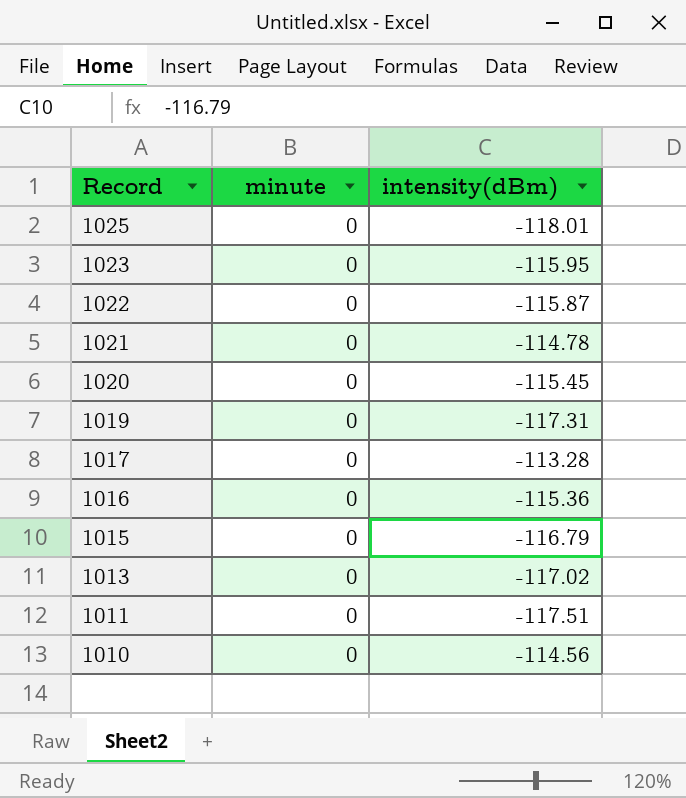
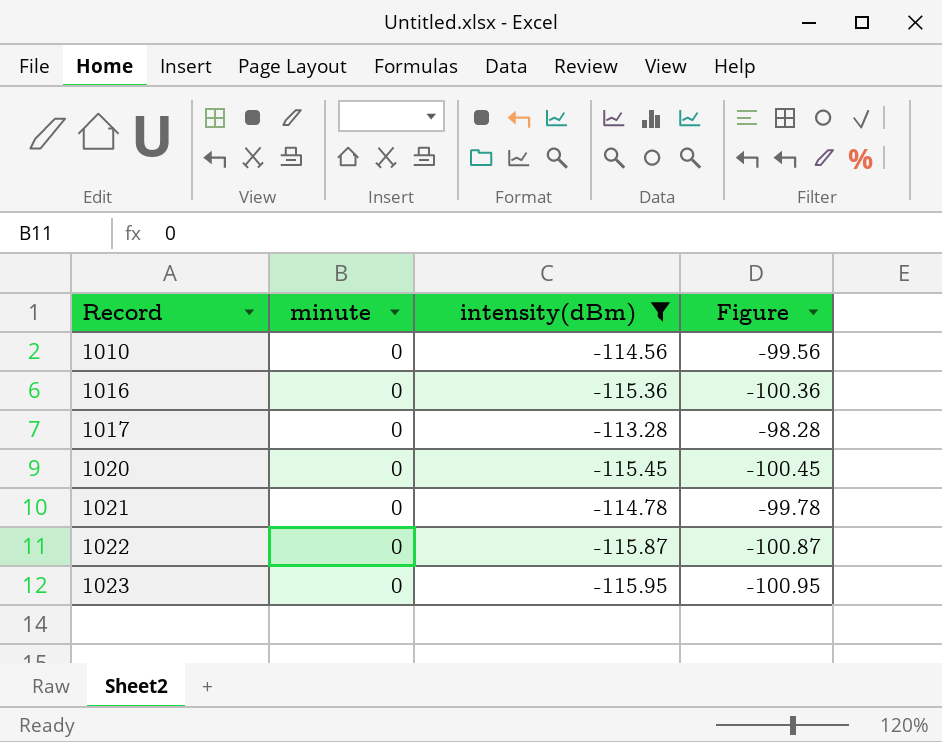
filter: none -> intensity(dBm) >= -115.95
row order: Record descending -> Record ascending
column Figure | formula: none -> [intensity(dBm)] + 15

